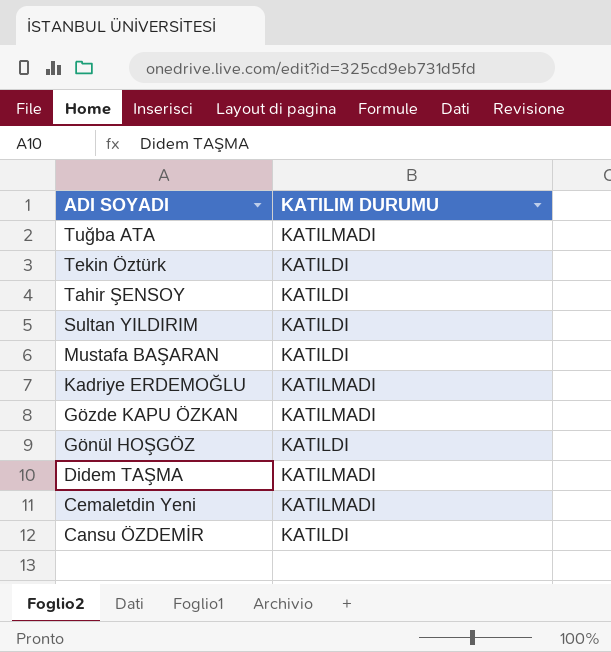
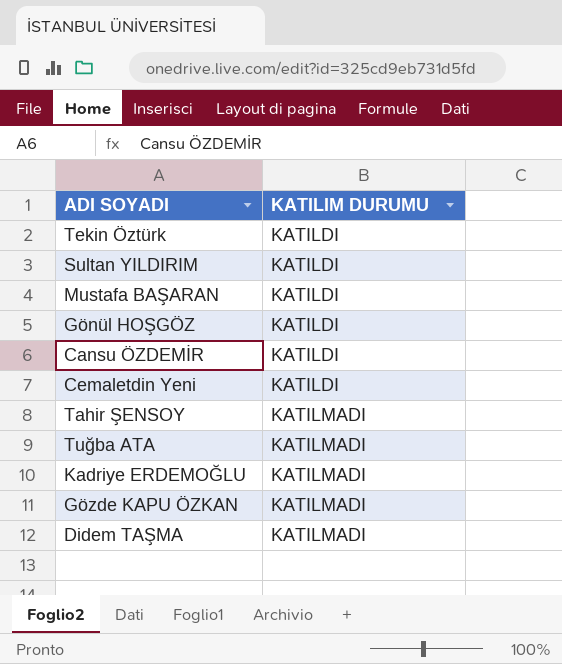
row order: ADI SOYADI descending -> KATILIM DURUMU ascending
Cemaletdin Yeni | KATILIM DURUMU: KATILMADI -> KATILDI
Tahir ŞENSOY | KATILIM DURUMU: KATILDI -> KATILMADI

